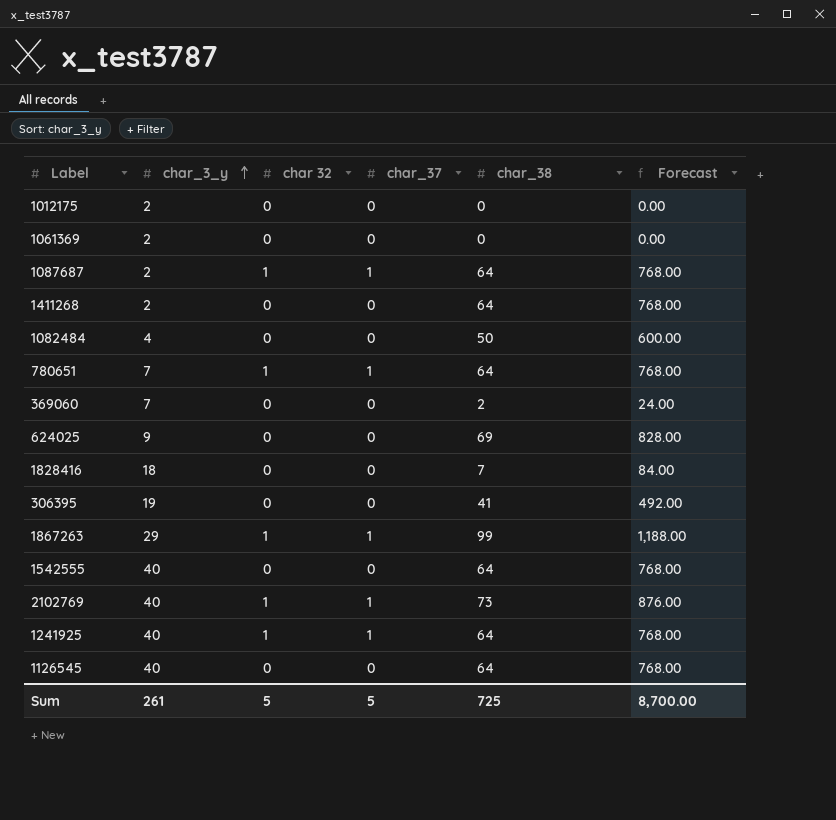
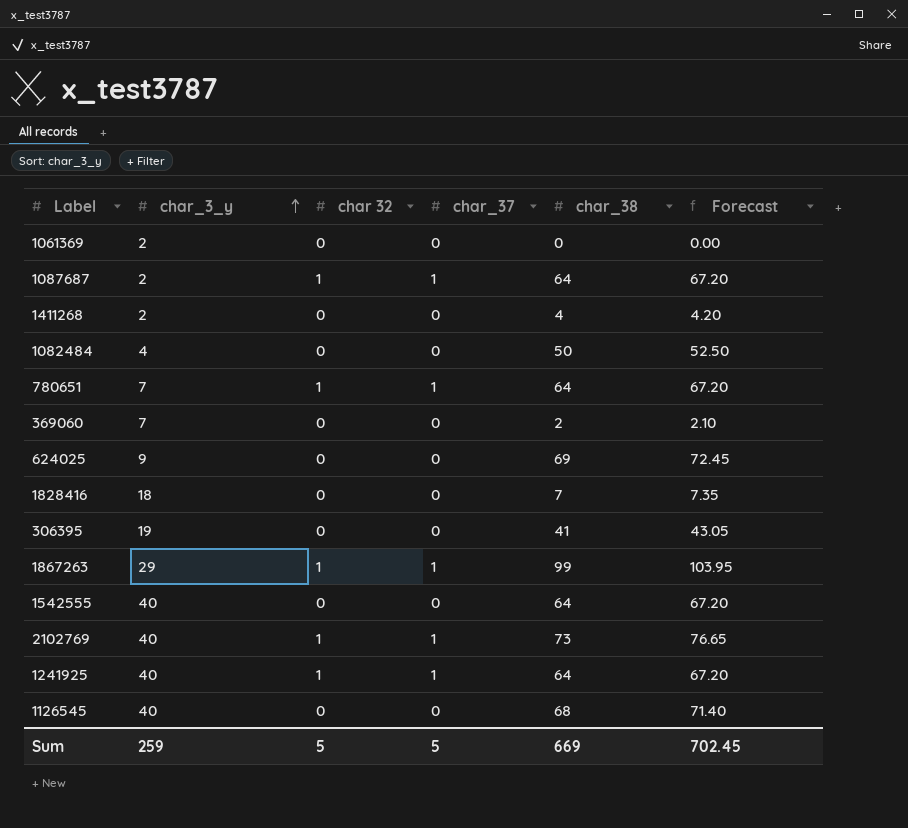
column Forecast | formula: [char_38] * 12 -> [char_38] * 1.05
row 1012175: 2 | 0 | 0 | 0 | 0.00 -> none
1411268 | char_38: 64 -> 4
1126545 | char_38: 64 -> 68
Sum | char_3_y: 261 -> 259
Sum | char_38: 725 -> 669
Sum | Forecast: 8,700.00 -> 702.45

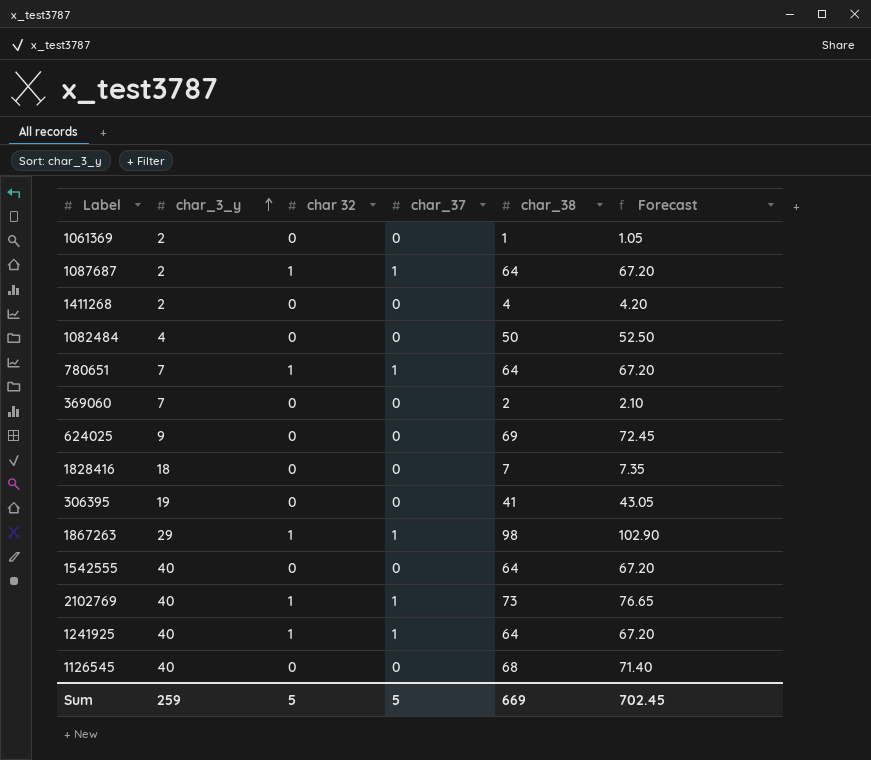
1061369 | char_38: 0 -> 1
1061369 | Forecast: 0.00 -> 1.05
1867263 | char_38: 99 -> 98
1867263 | Forecast: 103.95 -> 102.90

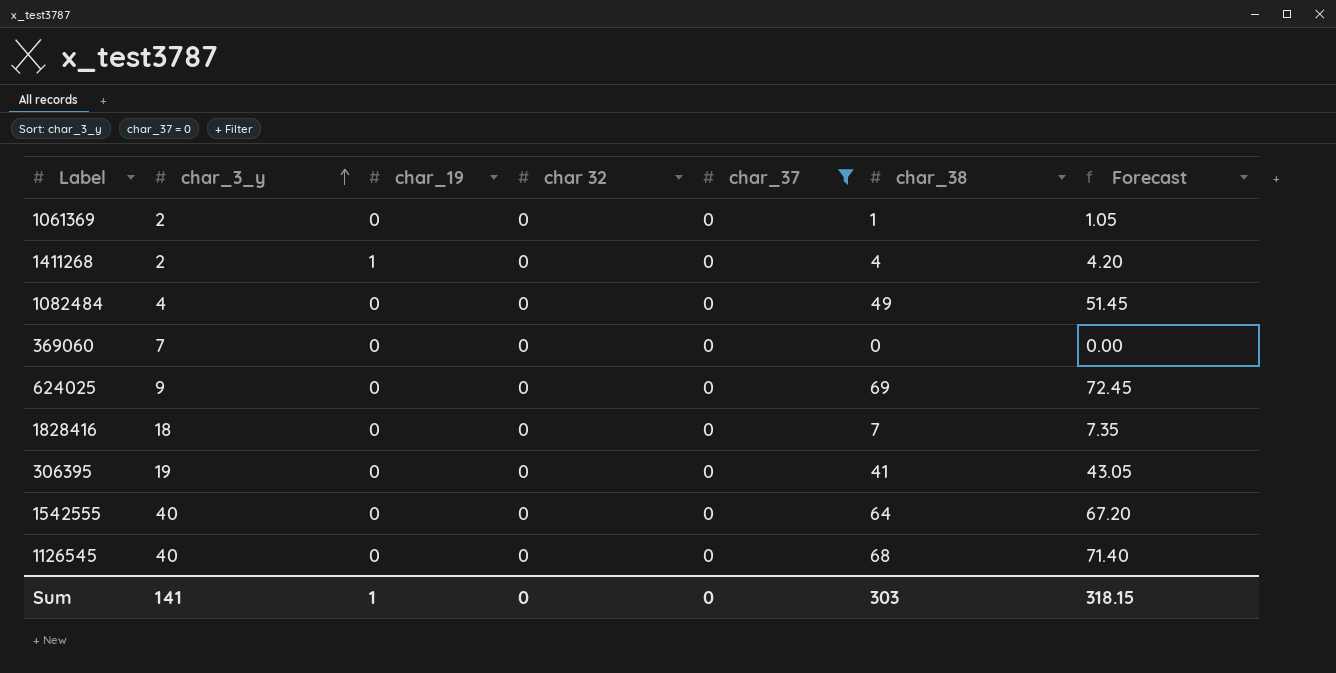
filter: none -> char_37 = 0
column char_19 | position: none -> 3
1082484 | char_38: 50 -> 49
1082484 | Forecast: 52.50 -> 51.45
369060 | char_38: 2 -> 0
369060 | Forecast: 2.10 -> 0.00
Sum | char_3_y: 259 -> 141
Sum | char 32: 5 -> 0
Sum | char_37: 5 -> 0
Sum | char_38: 669 -> 303
Sum | Forecast: 702.45 -> 318.15

